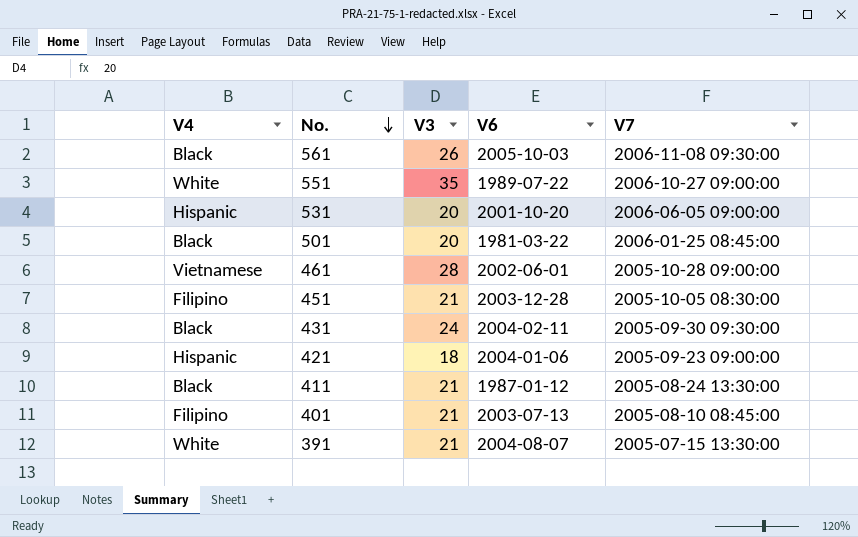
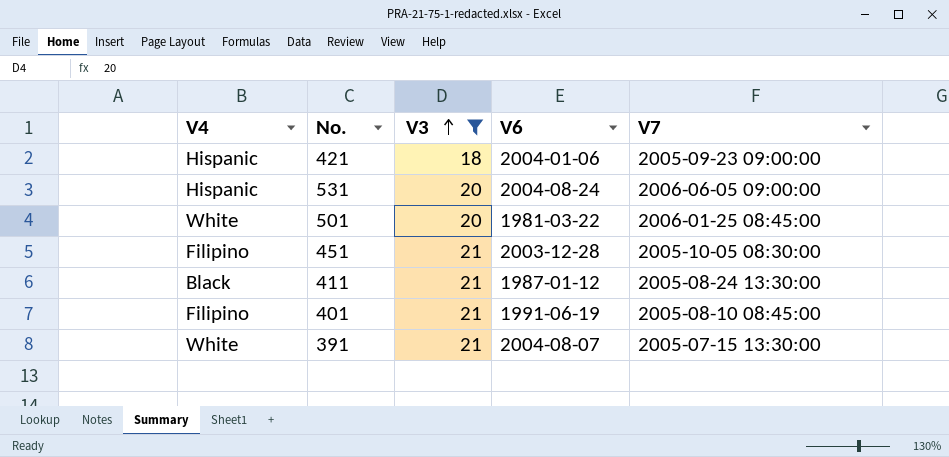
filter: none -> V3 <= 21
row order: No. descending -> V3 ascending
531 | V6: 2001-10-20 -> 2004-08-24
501 | V4: Black -> White
401 | V6: 2003-07-13 -> 1991-06-19

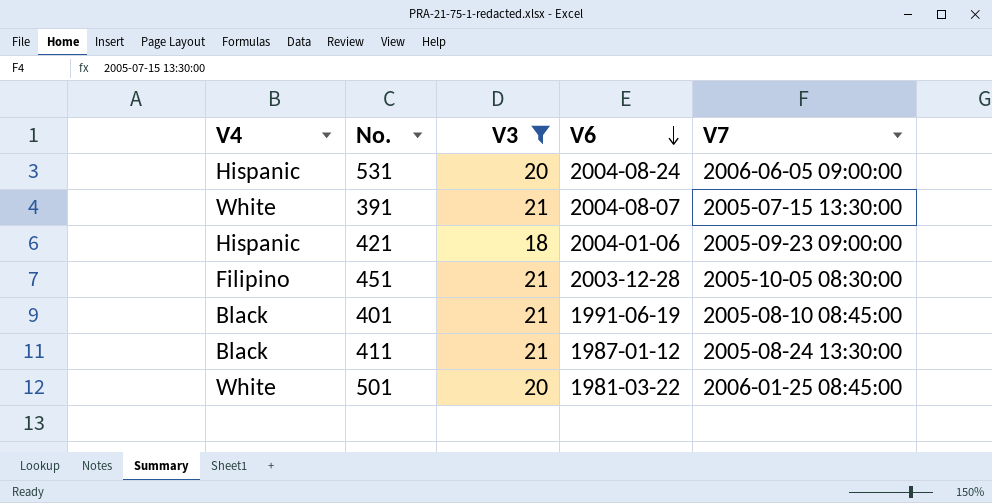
row order: V3 ascending -> V6 descending
401 | V4: Filipino -> Black

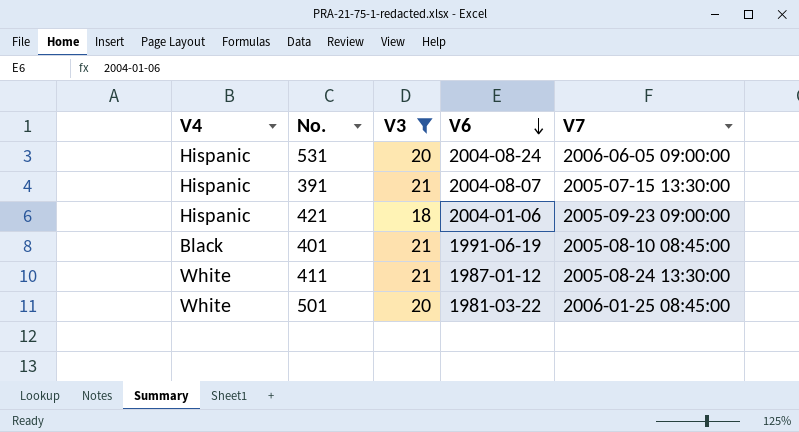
row 451: Filipino | 21 | 2003-12-28 | 2005-10-05 08:30:00 -> none
391 | V4: White -> Hispanic
411 | V4: Black -> White

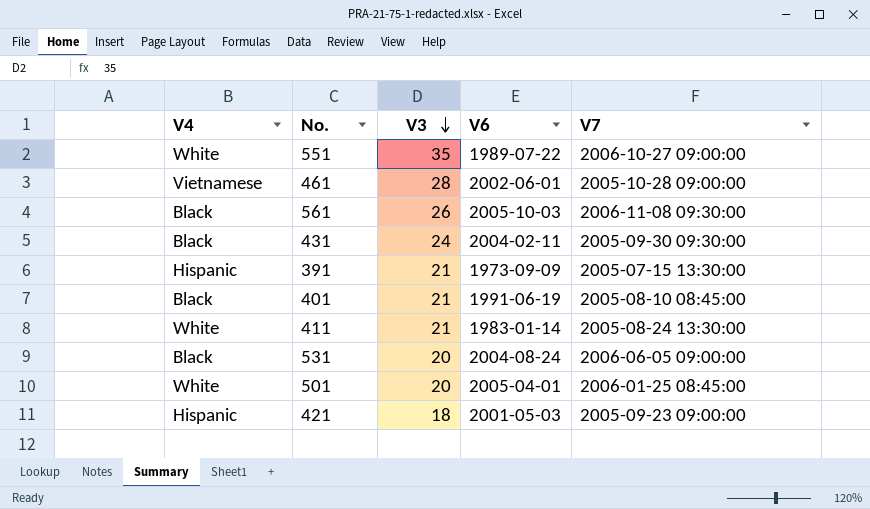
filter: V3 <= 21 -> none
row order: V6 descending -> V3 descending
391 | V6: 2004-08-07 -> 1973-09-09
411 | V6: 1987-01-12 -> 1983-01-14
531 | V4: Hispanic -> Black
501 | V6: 1981-03-22 -> 2005-04-01
421 | V6: 2004-01-06 -> 2001-05-03

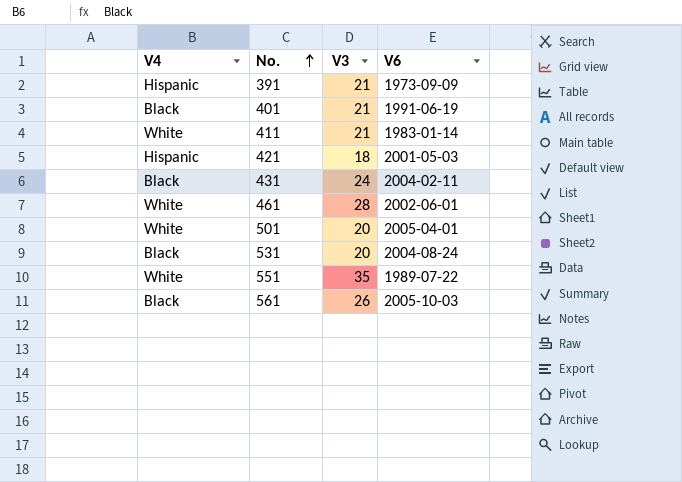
row order: V3 descending -> No. ascending
column V7 | position: 5 -> none
461 | V4: Vietnamese -> White

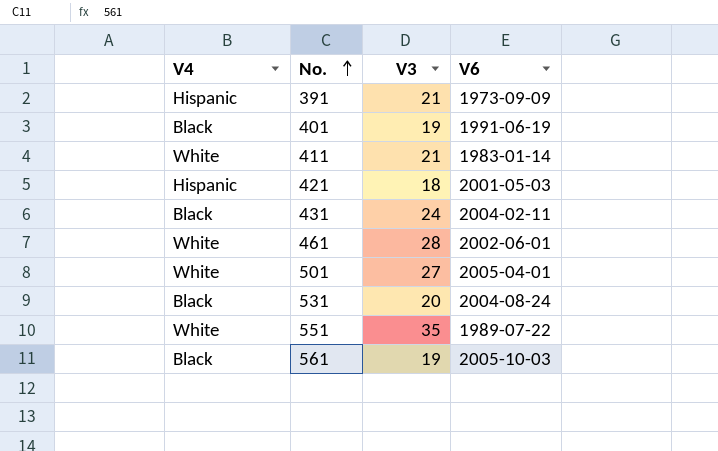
401 | V3: 21 -> 19
501 | V3: 20 -> 27
561 | V3: 26 -> 19

